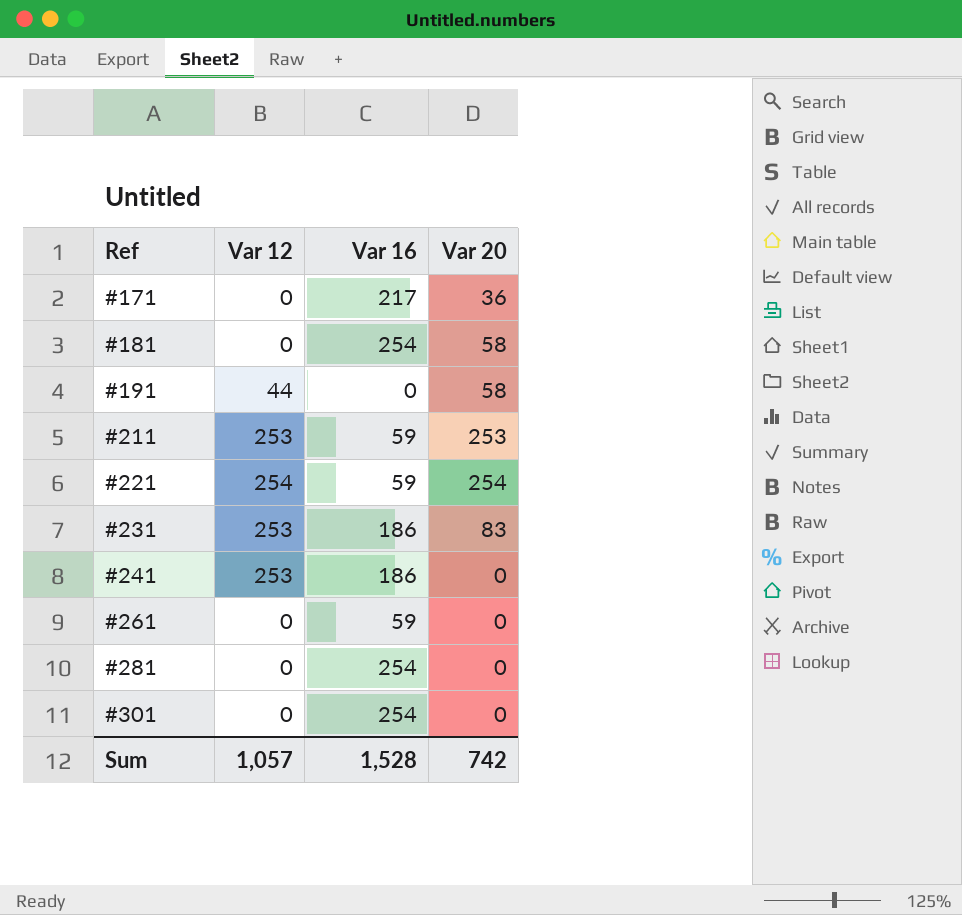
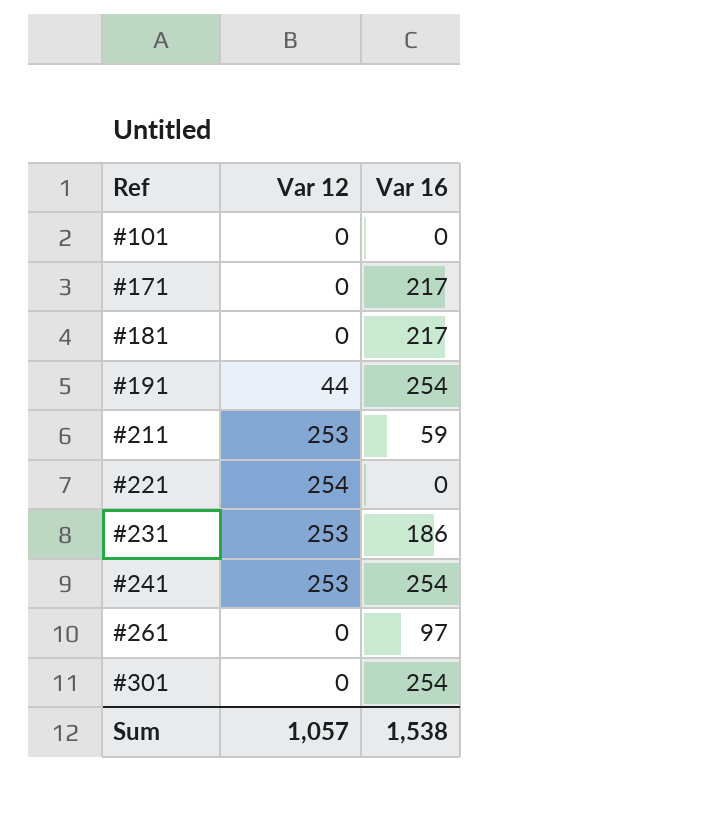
column Var 20 | position: 4 -> none
row #281: 0 | 254 | 0 -> none
row #101: none -> 0 | 0
#181 | Var 16: 254 -> 217
#191 | Var 16: 0 -> 254
#221 | Var 16: 59 -> 0
#241 | Var 16: 186 -> 254
#261 | Var 16: 59 -> 97
Sum | Var 16: 1,528 -> 1,538

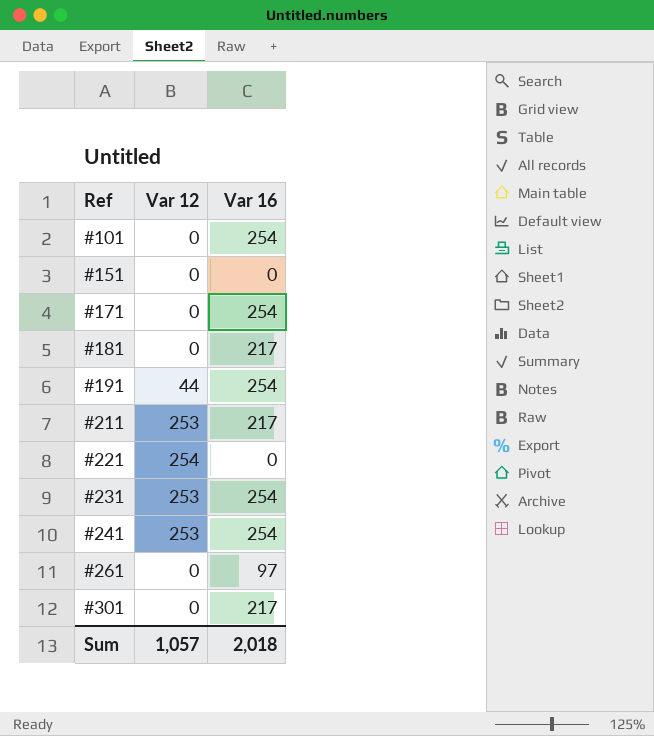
#101 | Var 16: 0 -> 254
row #151: none -> 0 | 0
#171 | Var 16: 217 -> 254
#211 | Var 16: 59 -> 217
#231 | Var 16: 186 -> 254
#301 | Var 16: 254 -> 217
Sum | Var 16: 1,538 -> 2,018

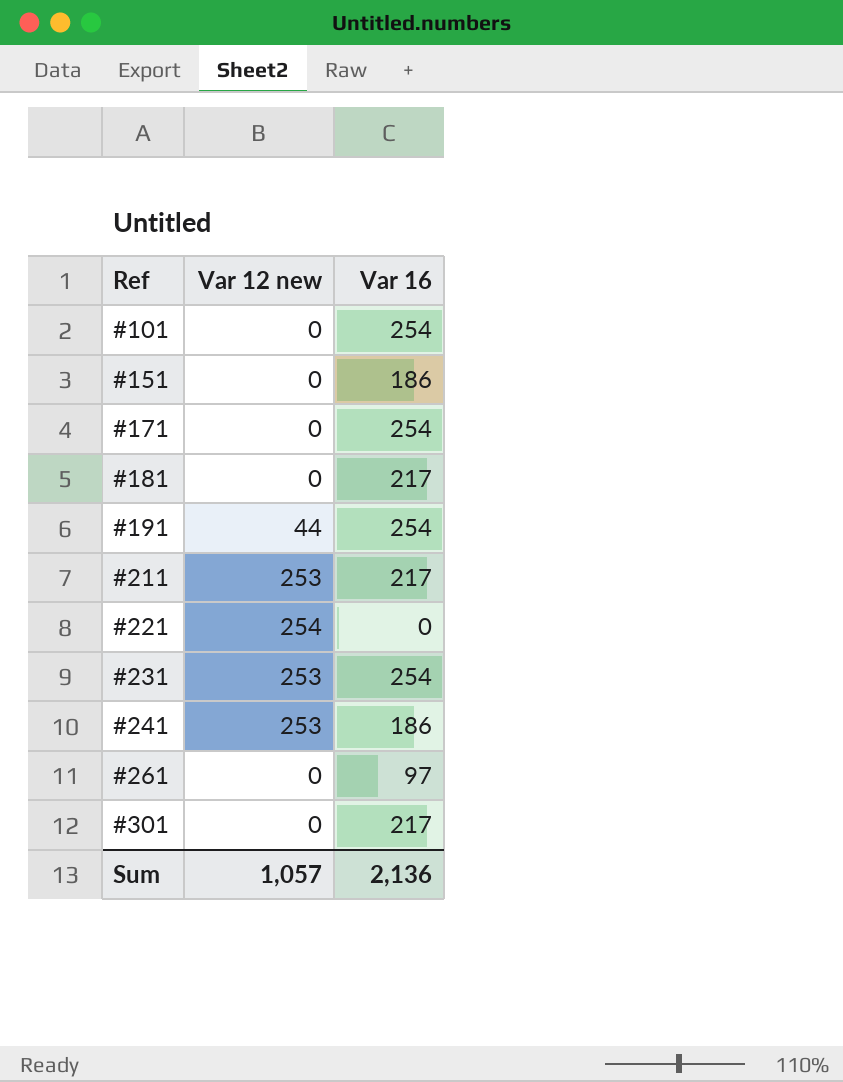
column name: Var 12 -> Var 12 new
#151 | Var 16: 0 -> 186
#241 | Var 16: 254 -> 186
Sum | Var 16: 2,018 -> 2,136

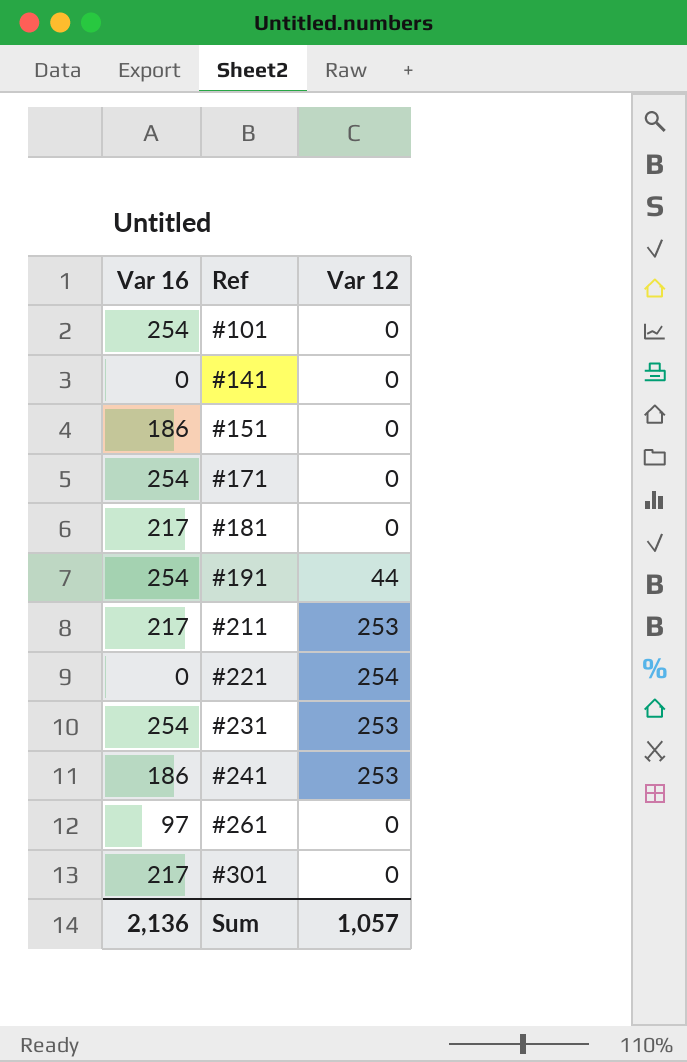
column Var 16 | position: 3 -> 1
column name: Var 12 new -> Var 12
row #141: none -> 0 | 0

